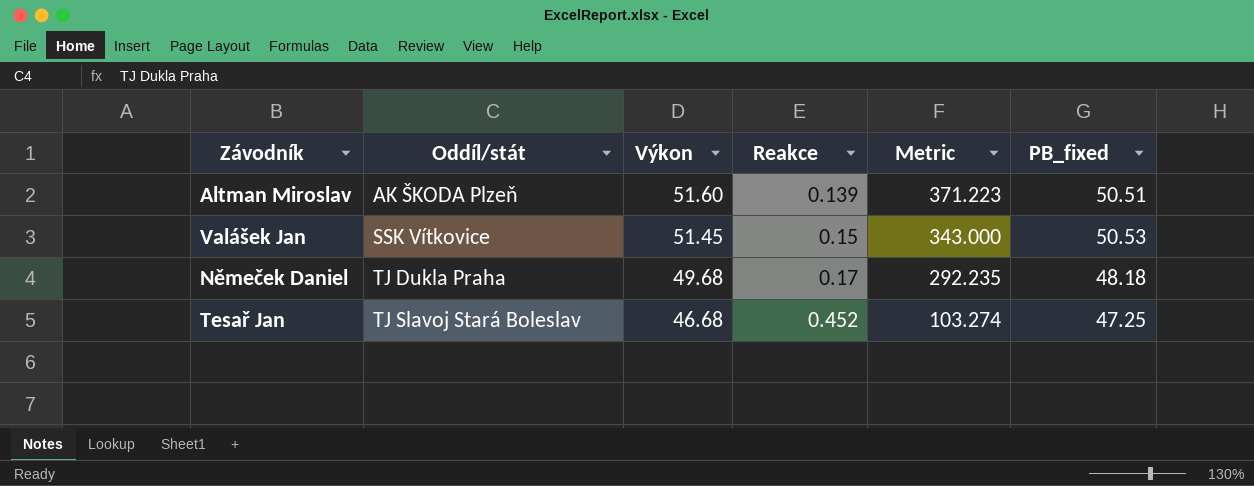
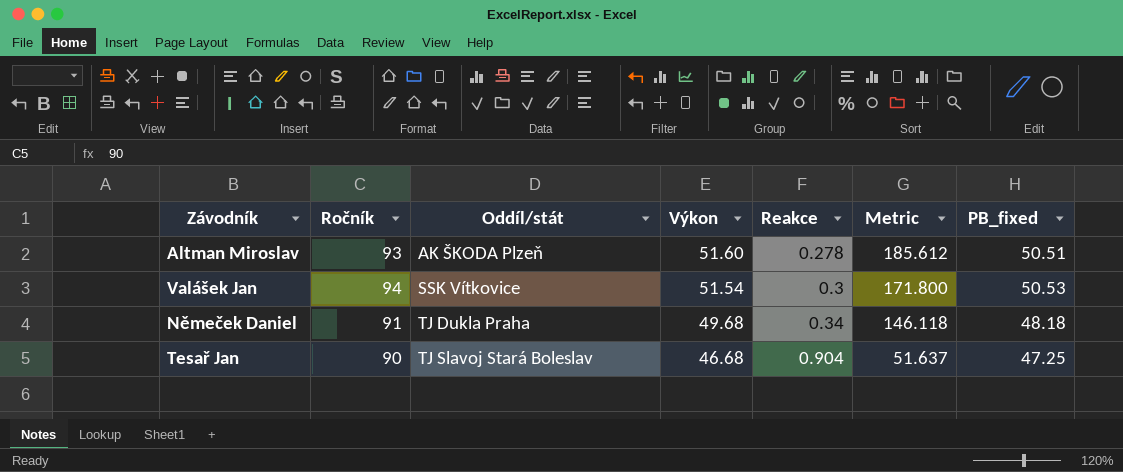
column Ročník | position: none -> 2
Altman Miroslav | Reakce: 0.139 -> 0.278
Altman Miroslav | Metric: 371.223 -> 185.612
Valášek Jan | Výkon: 51.45 -> 51.54
Valášek Jan | Reakce: 0.15 -> 0.3
Valášek Jan | Metric: 343.000 -> 171.800
Němeček Daniel | Reakce: 0.17 -> 0.34
Němeček Daniel | Metric: 292.235 -> 146.118
Tesař Jan | Reakce: 0.452 -> 0.904
Tesař Jan | Metric: 103.274 -> 51.637

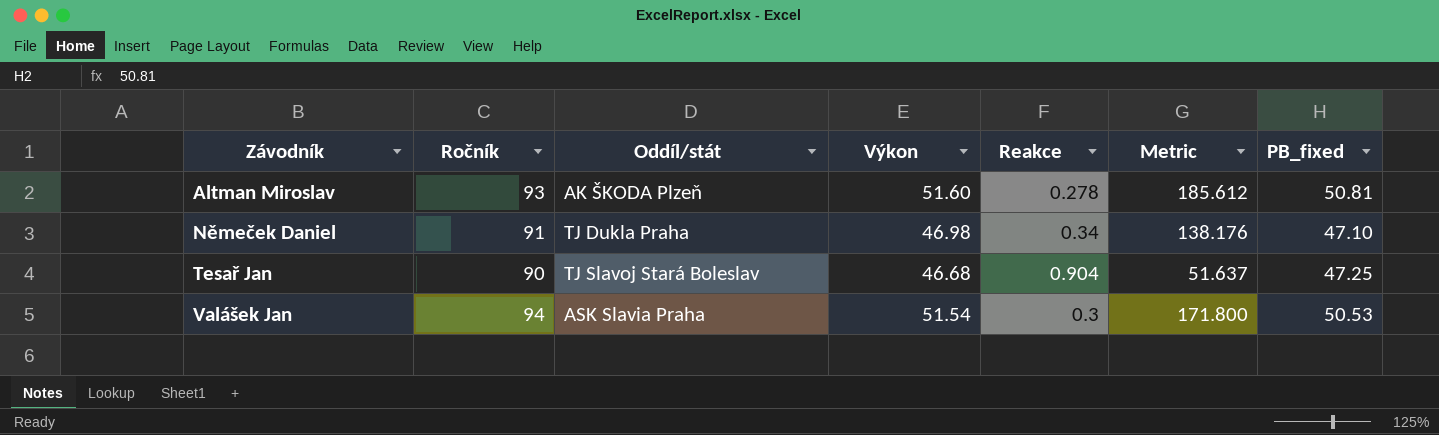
row order: Oddíl/stát ascending -> Závodník ascending
Altman Miroslav | PB_fixed: 50.51 -> 50.81
Němeček Daniel | Výkon: 49.68 -> 46.98
Němeček Daniel | Metric: 146.118 -> 138.176
Němeček Daniel | PB_fixed: 48.18 -> 47.10
Valášek Jan | Oddíl/stát: SSK Vítkovice -> ASK Slavia Praha

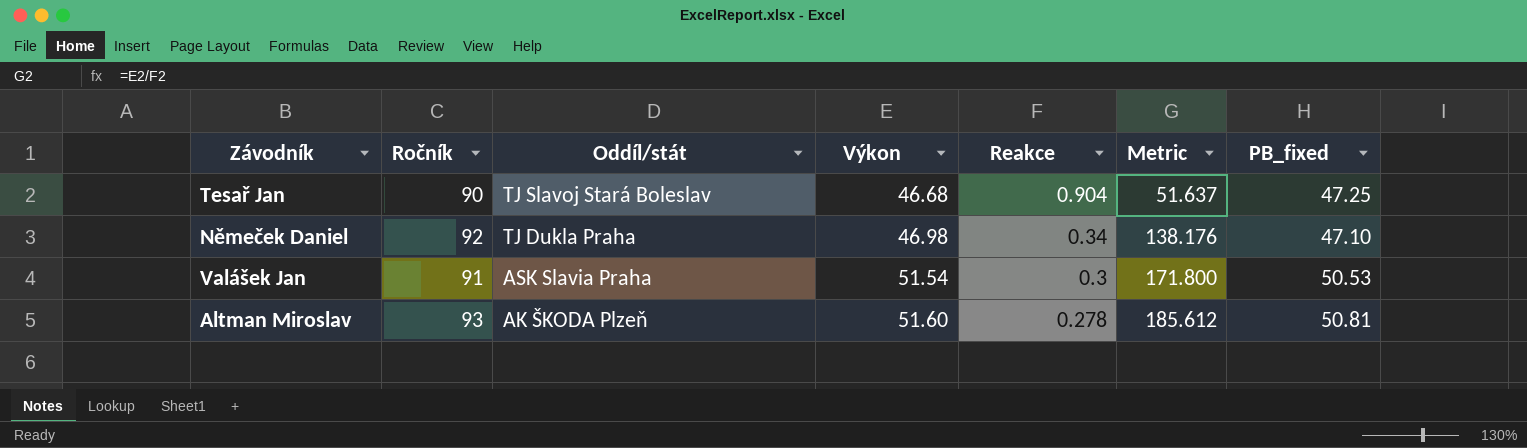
row order: Závodník ascending -> Oddíl/stát descending
Němeček Daniel | Ročník: 91 -> 92
Valášek Jan | Ročník: 94 -> 91

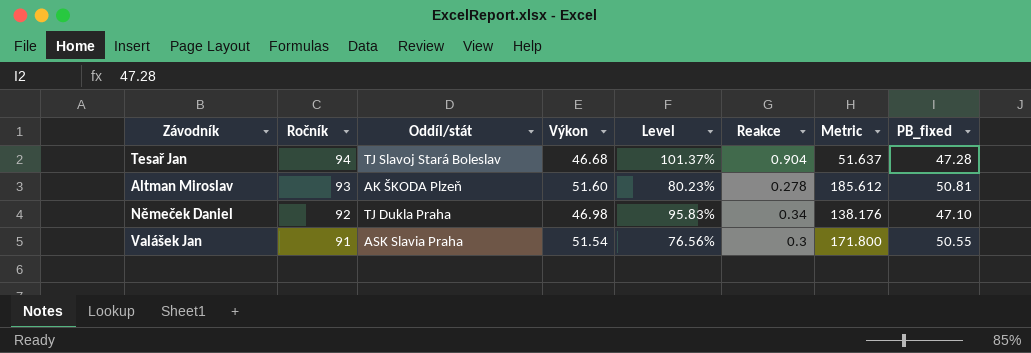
row order: Oddíl/stát descending -> Ročník descending
column Level | formula: none -> ([Ročník] - [Výkon]) / [Výkon]
Tesař Jan | Ročník: 90 -> 94
Tesař Jan | PB_fixed: 47.25 -> 47.28
Valášek Jan | PB_fixed: 50.53 -> 50.55

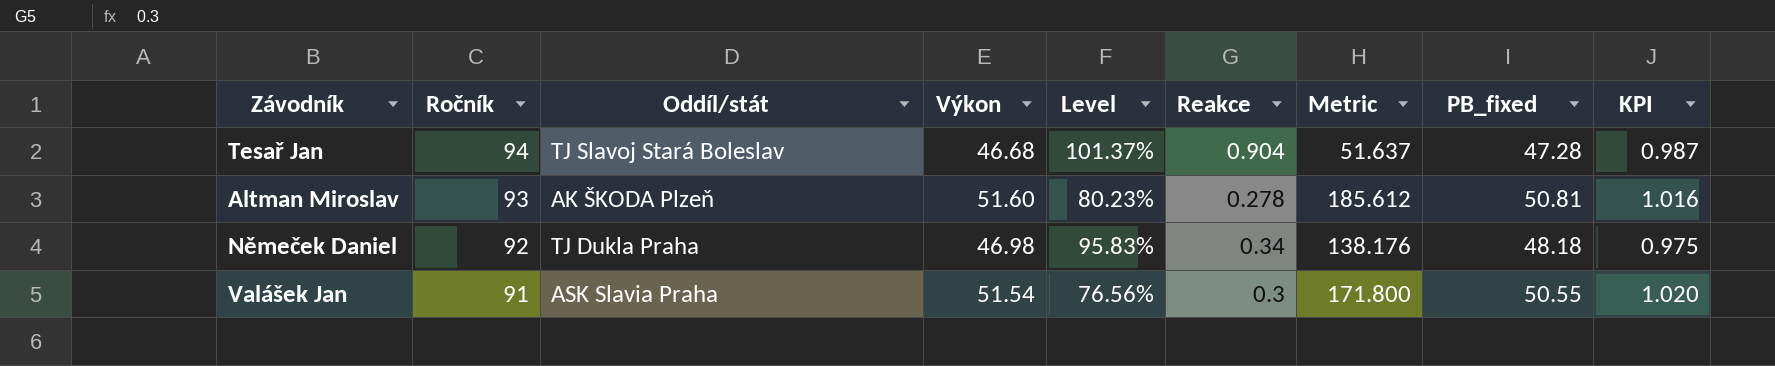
column KPI | formula: none -> [Výkon] / [PB_fixed]
Němeček Daniel | PB_fixed: 47.10 -> 48.18

